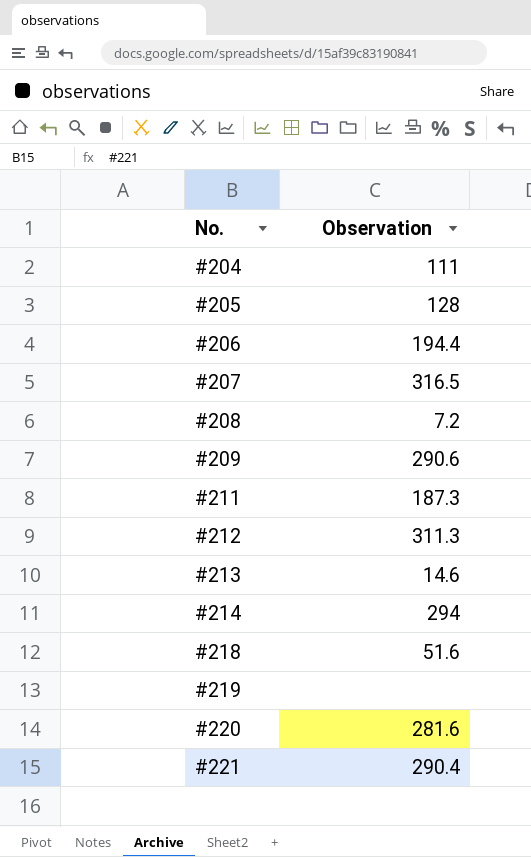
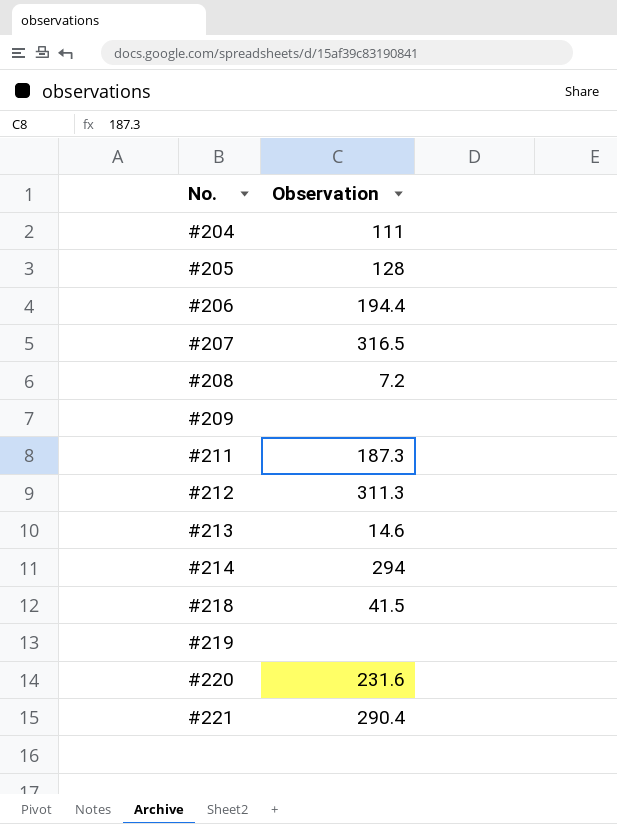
#209 | Observation: 290.6 -> none
#218 | Observation: 51.6 -> 41.5
#220 | Observation: 281.6 -> 231.6

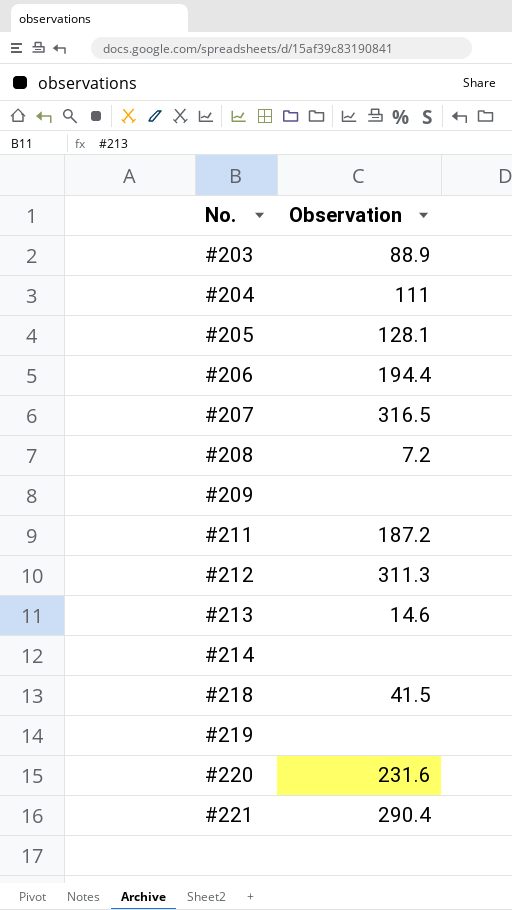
row #203: none -> 88.9
#205 | Observation: 128 -> 128.1
#211 | Observation: 187.3 -> 187.2
#214 | Observation: 294 -> none

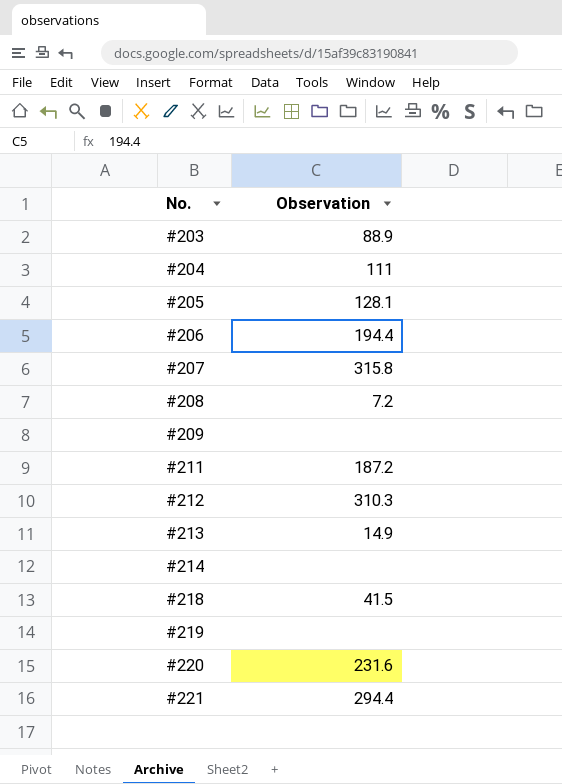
#207 | Observation: 316.5 -> 315.8
#212 | Observation: 311.3 -> 310.3
#213 | Observation: 14.6 -> 14.9
#221 | Observation: 290.4 -> 294.4

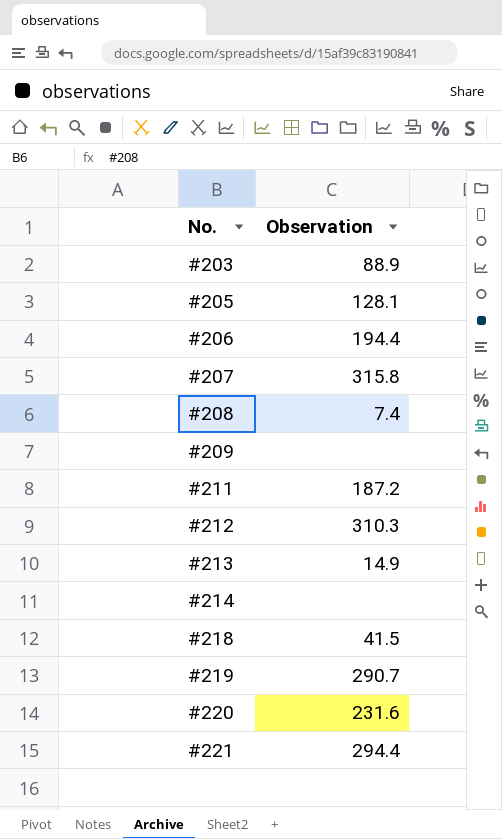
row #204: 111 -> none
#208 | Observation: 7.2 -> 7.4
#219 | Observation: none -> 290.7

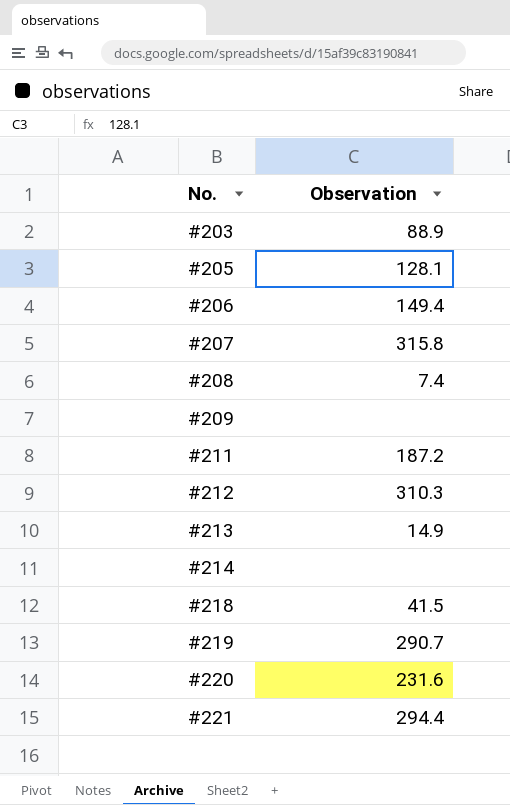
#206 | Observation: 194.4 -> 149.4

